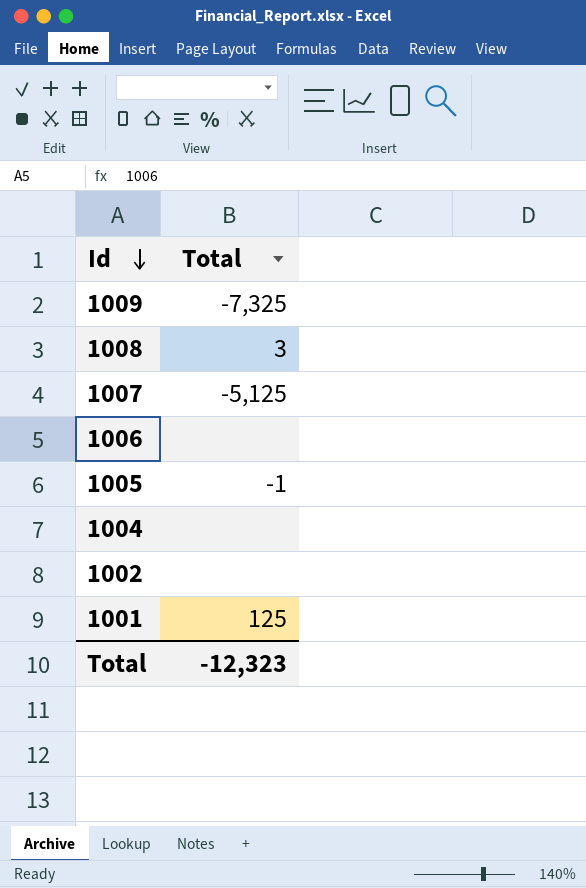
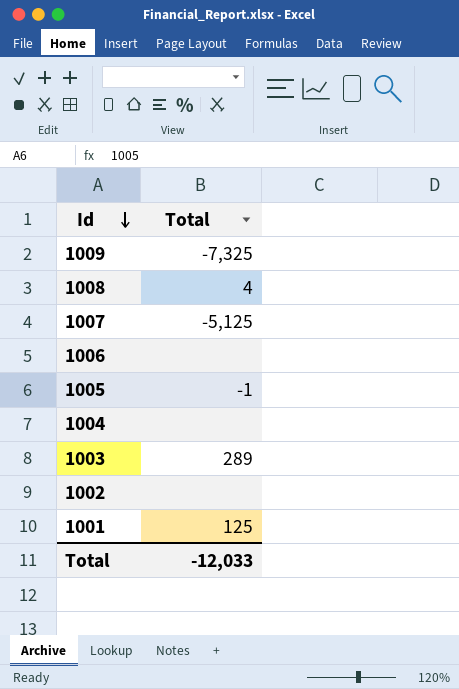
1008 | Total: 3 -> 4
row 1003: none -> 289
Total | Total: -12,323 -> -12,033

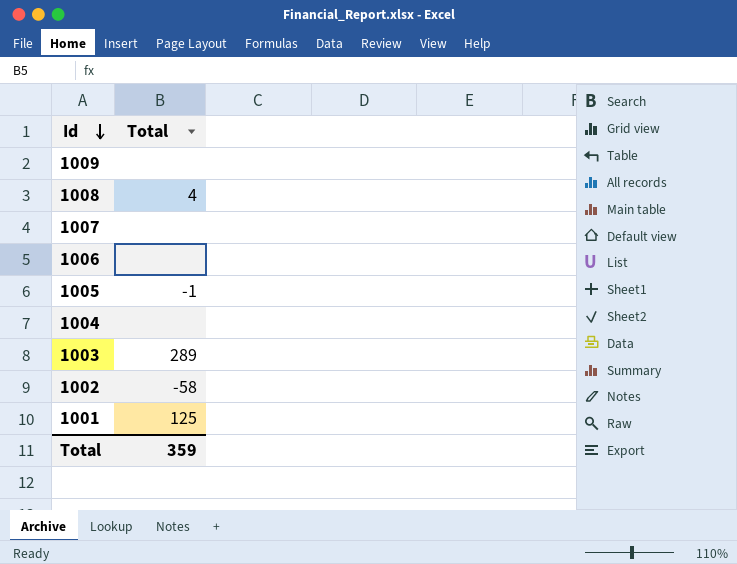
1009 | Total: -7,325 -> none
1007 | Total: -5,125 -> none
1002 | Total: none -> -58
Total | Total: -12,033 -> 359

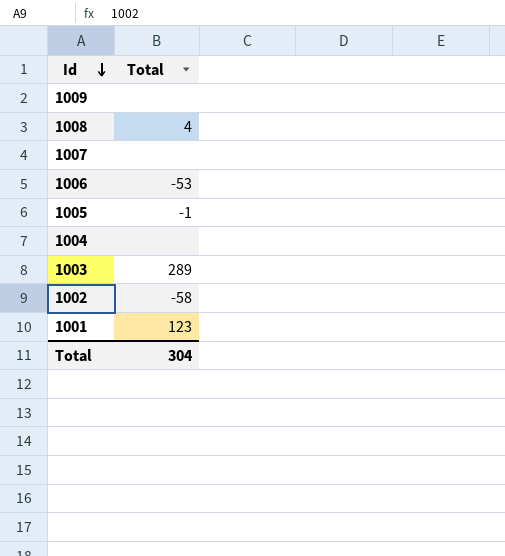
1006 | Total: none -> -53
1001 | Total: 125 -> 123
Total | Total: 359 -> 304

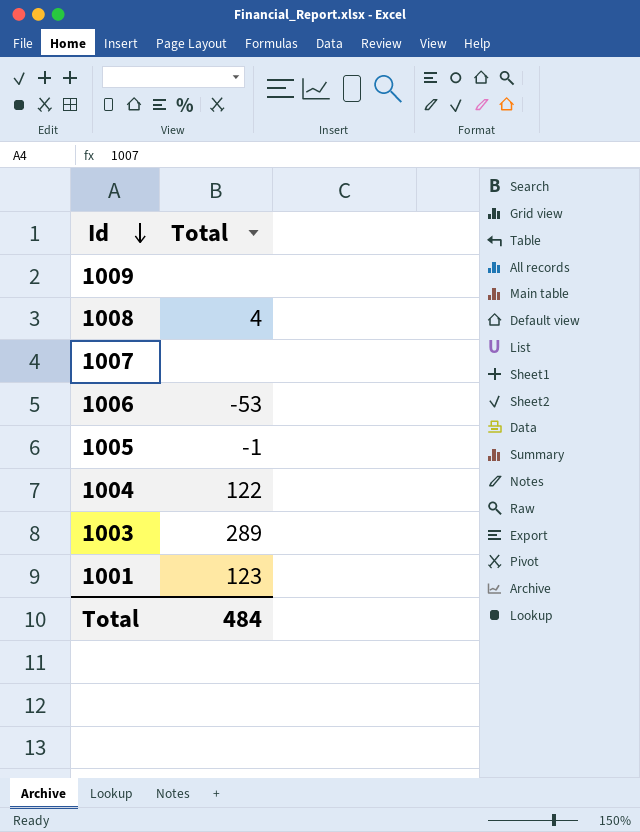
row 1002: -58 -> none
1004 | Total: none -> 122
Total | Total: 304 -> 484

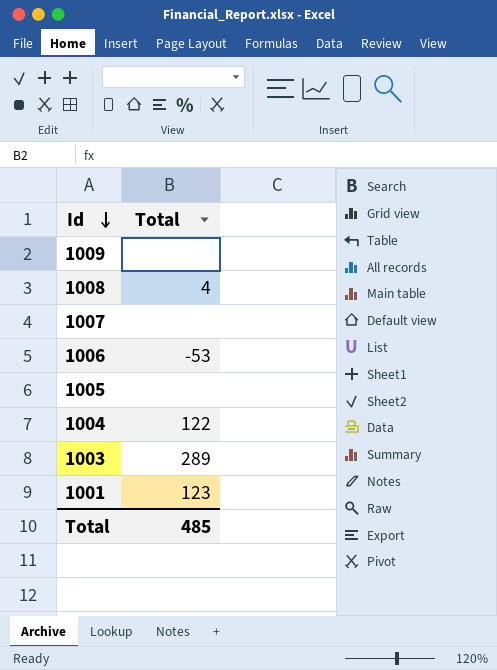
1005 | Total: -1 -> none
Total | Total: 484 -> 485

